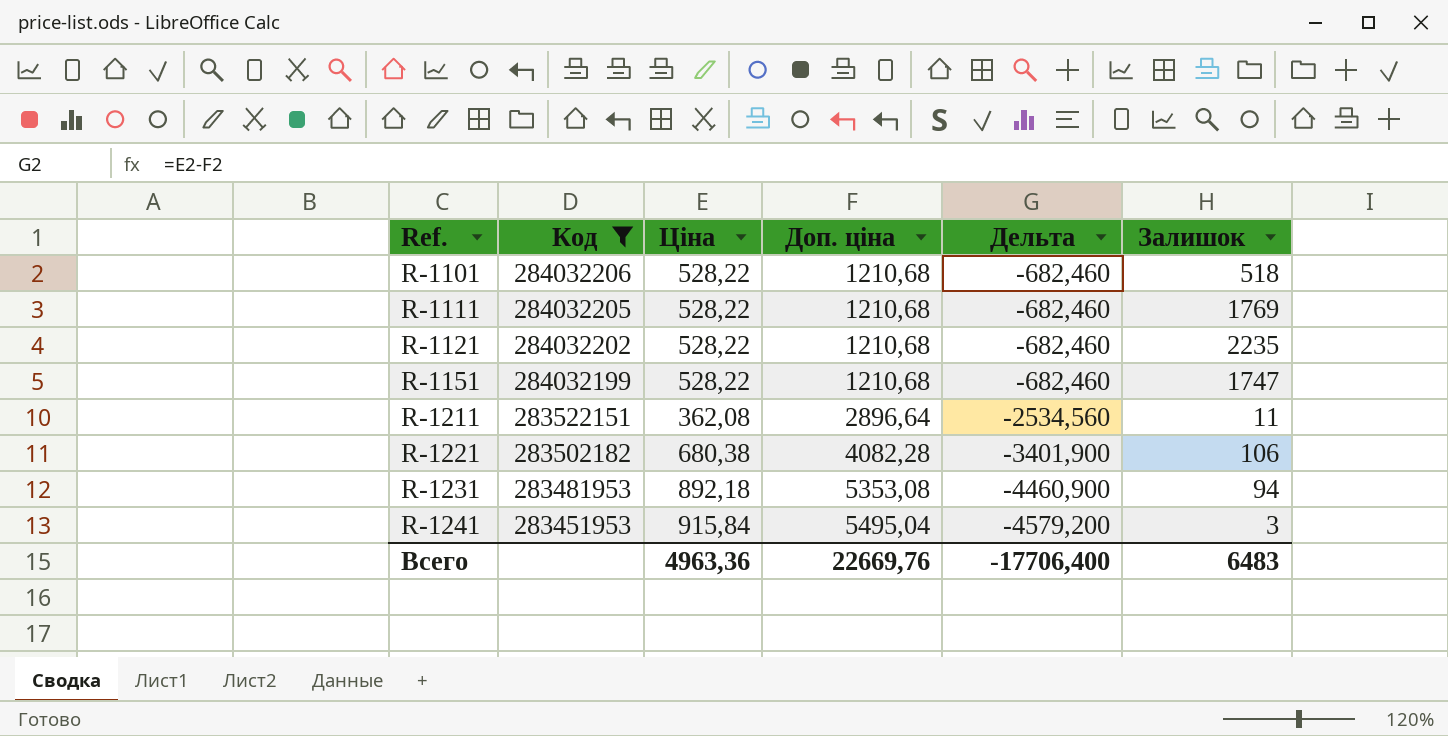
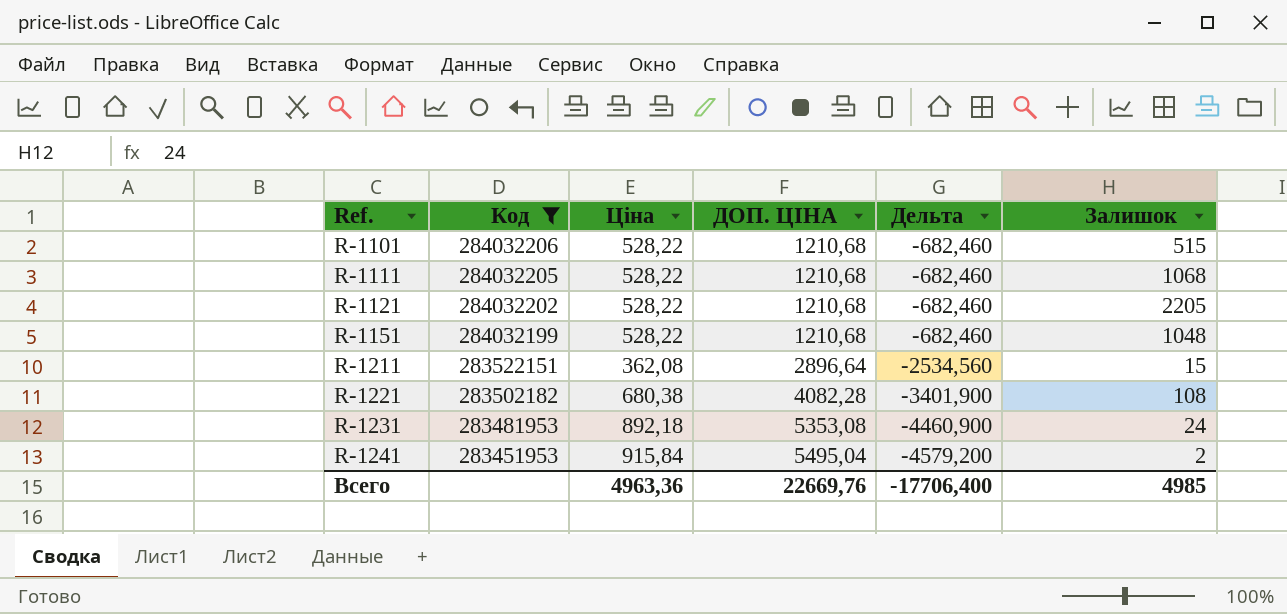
column name: Доп. ціна -> ДОП. ЦІНА
R-1101 | Залишок: 518 -> 515
R-1111 | Залишок: 1769 -> 1068
R-1121 | Залишок: 2235 -> 2205
R-1151 | Залишок: 1747 -> 1048
R-1211 | Залишок: 11 -> 15
R-1221 | Залишок: 106 -> 108
R-1231 | Залишок: 94 -> 24
R-1241 | Залишок: 3 -> 2
Всего | Залишок: 6483 -> 4985

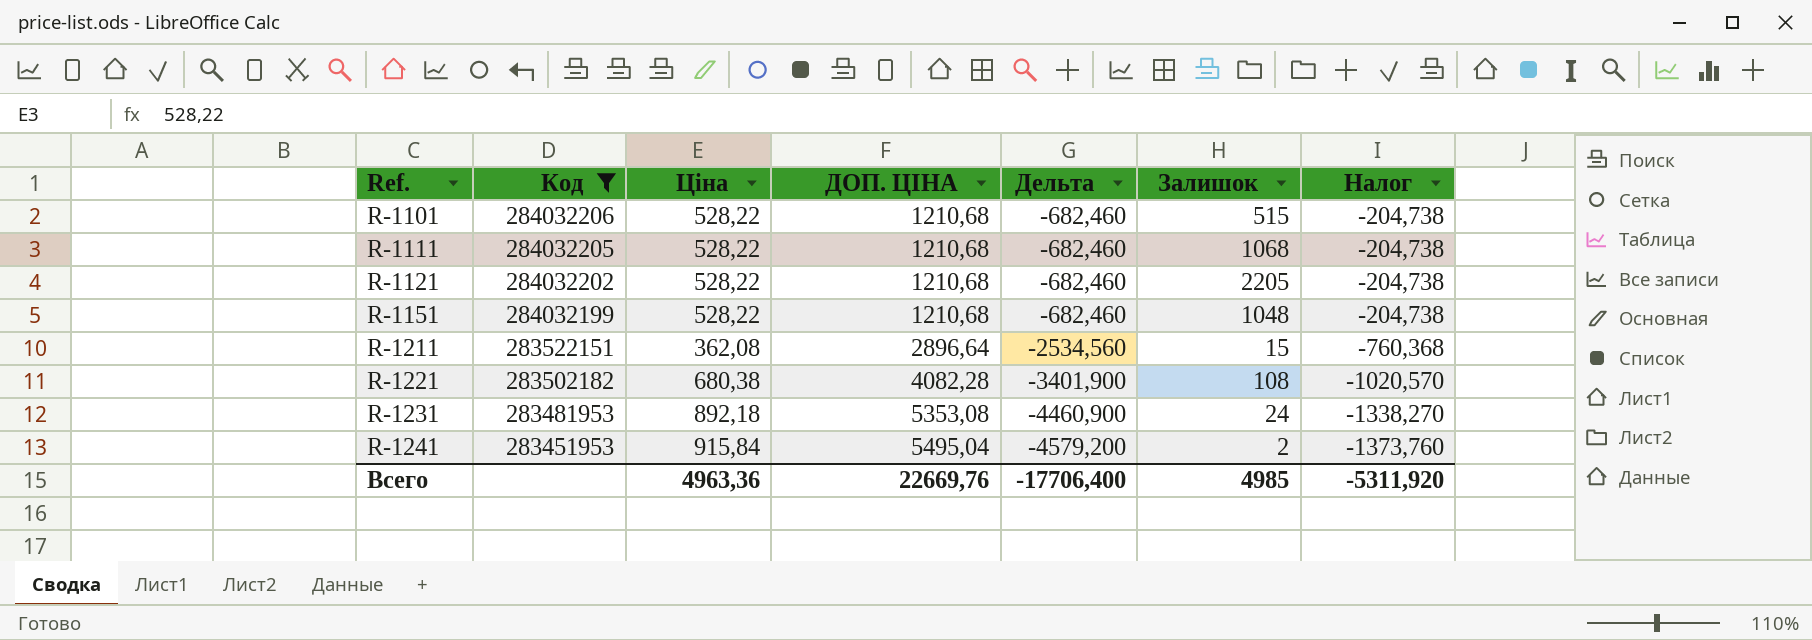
column Налог | formula: none -> [Дельта] * 0,3

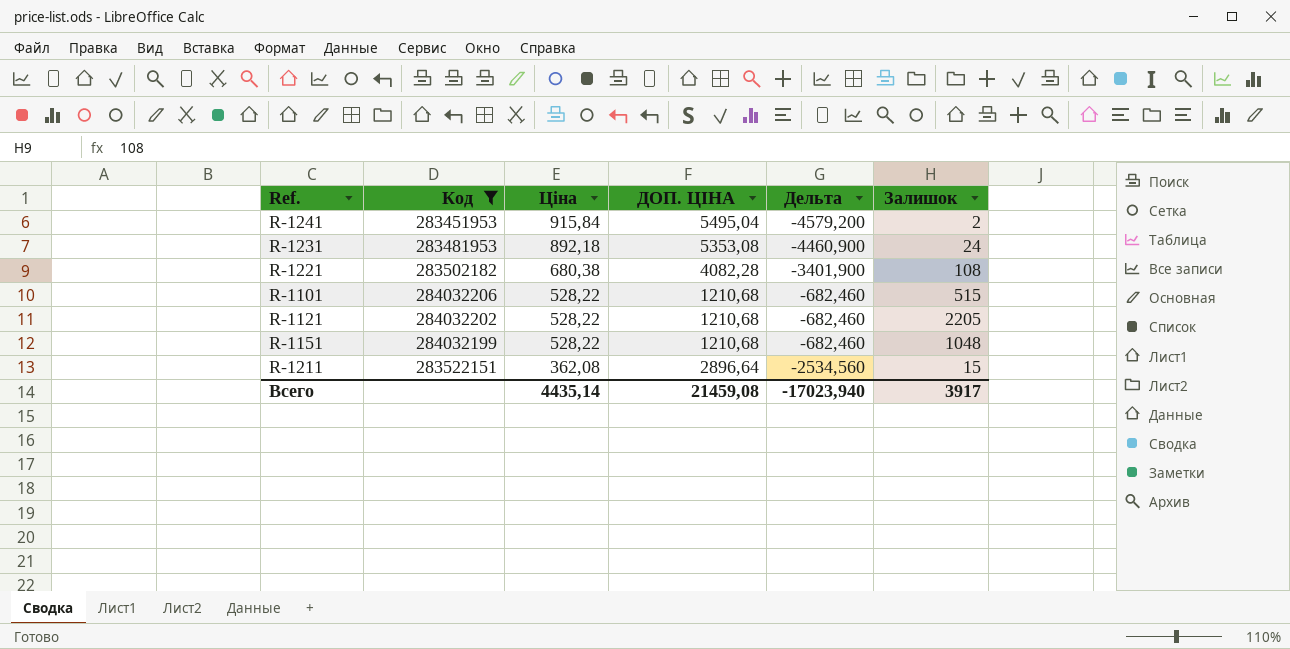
row order: Ref. ascending -> Ціна descending
column Налог | formula: [Дельта] * 0,3 -> none
row R-1111: 284032205 | 528,22 | 1210,68 | -682,460 | 1068 | -204,738 -> none
Всего | Ціна: 4963,36 -> 4435,14
Всего | ДОП. ЦІНА: 22669,76 -> 21459,08
Всего | Дельта: -17706,400 -> -17023,940
Всего | Залишок: 4985 -> 3917

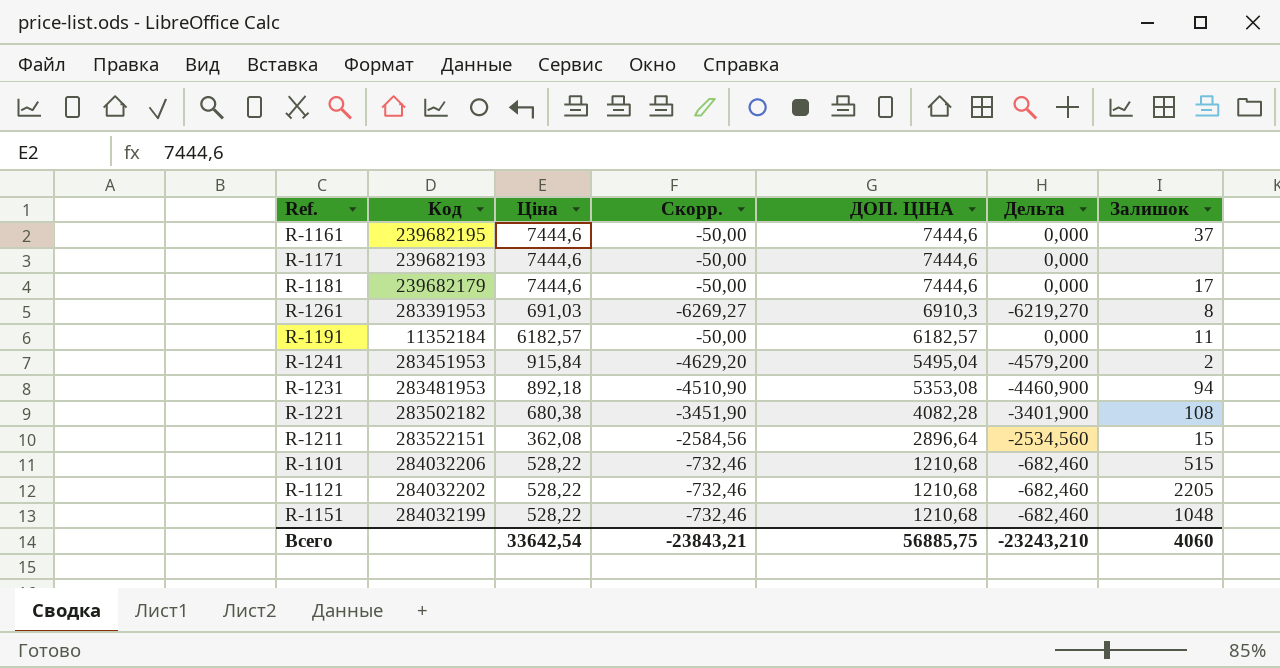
filter: Код >= 283451953 -> none
row order: Ціна descending -> ДОП. ЦІНА descending
column Скорр. | formula: none -> [Дельта] - 50
R-1231 | Залишок: 24 -> 94
Всего | Ціна: 4435,14 -> 33642,54
Всего | ДОП. ЦІНА: 21459,08 -> 56885,75
Всего | Дельта: -17023,940 -> -23243,210
Всего | Залишок: 3917 -> 4060

